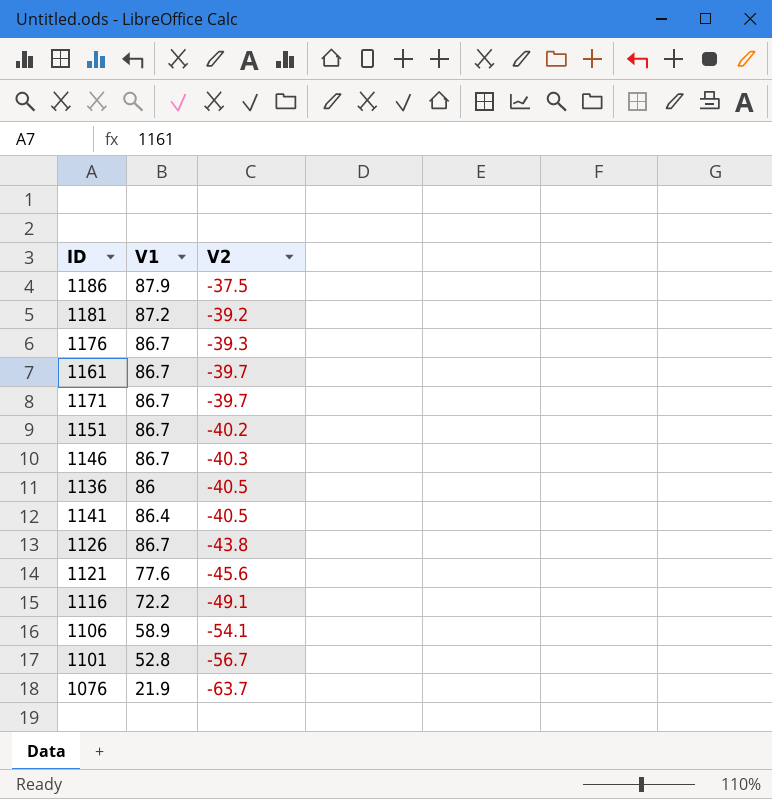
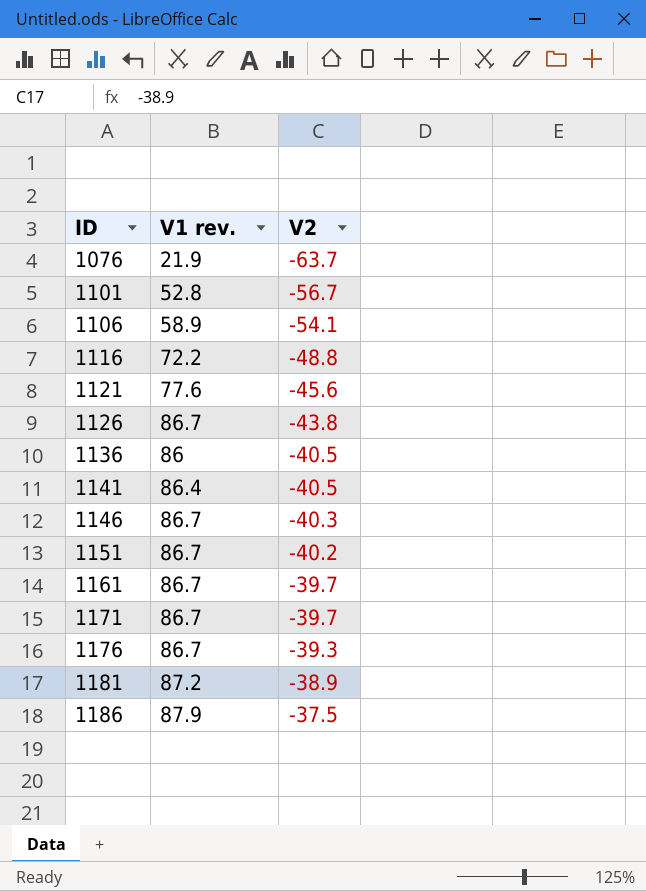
row order: V2 descending -> ID ascending
column name: V1 -> V1 rev.
1116 | V2: -49.1 -> -48.8
1181 | V2: -39.2 -> -38.9

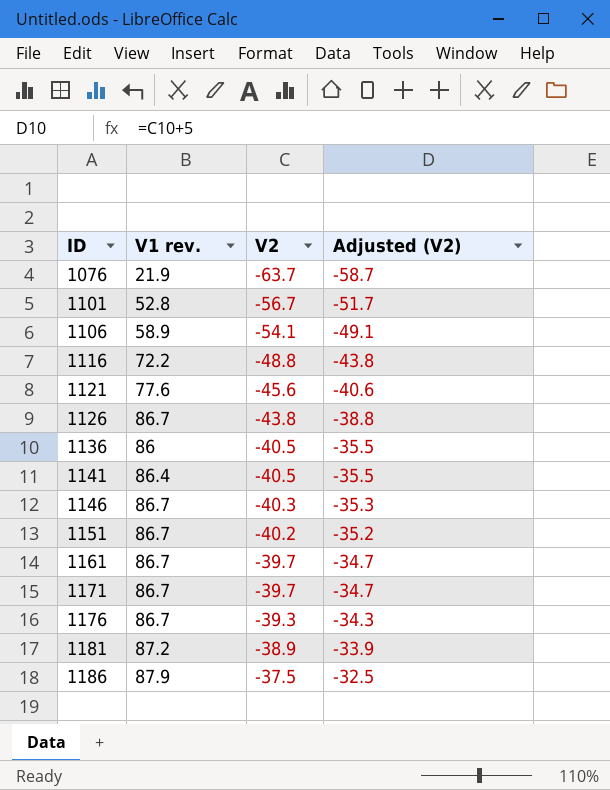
column Adjusted (V2) | formula: none -> [V2] + 5

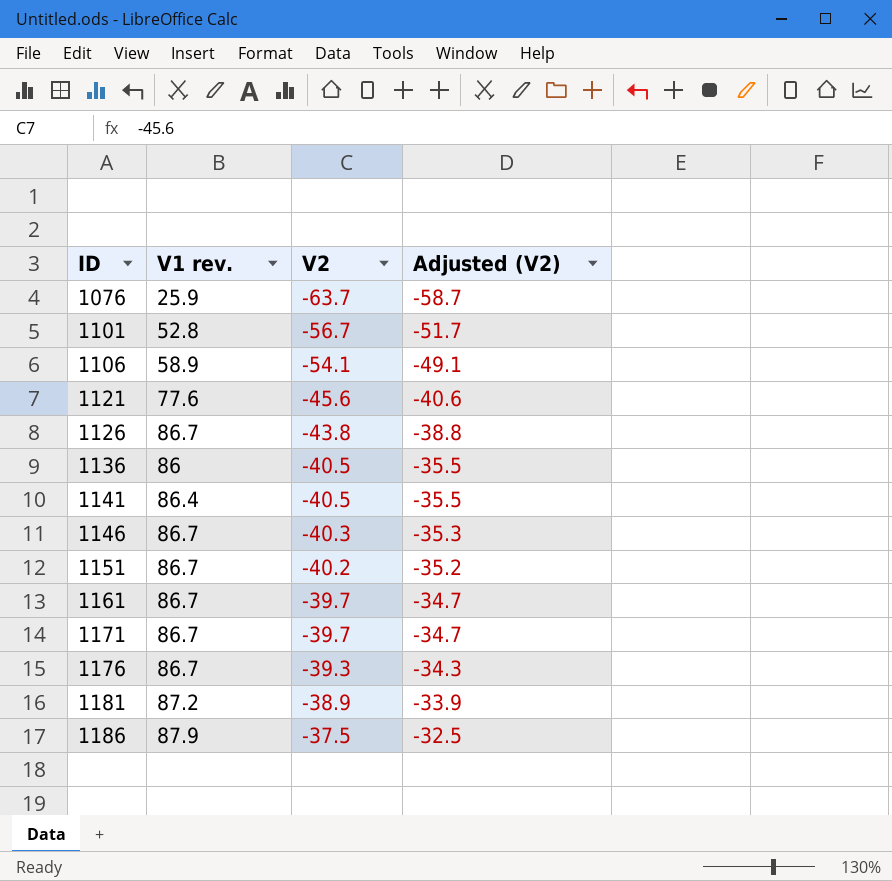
row 1116: 72.2 | -48.8 | -43.8 -> none
1076 | V1 rev.: 21.9 -> 25.9

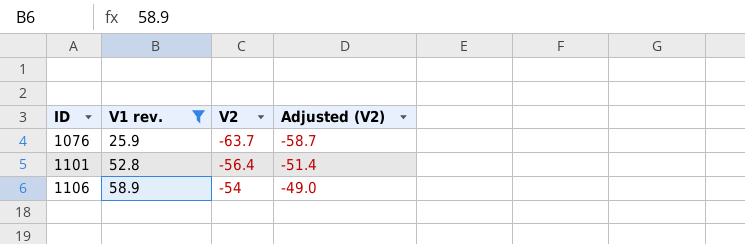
filter: none -> V1 rev. <= 58.9
1101 | V2: -56.7 -> -56.4
1101 | Adjusted (V2): -51.7 -> -51.4
1106 | V2: -54.1 -> -54
1106 | Adjusted (V2): -49.1 -> -49.0

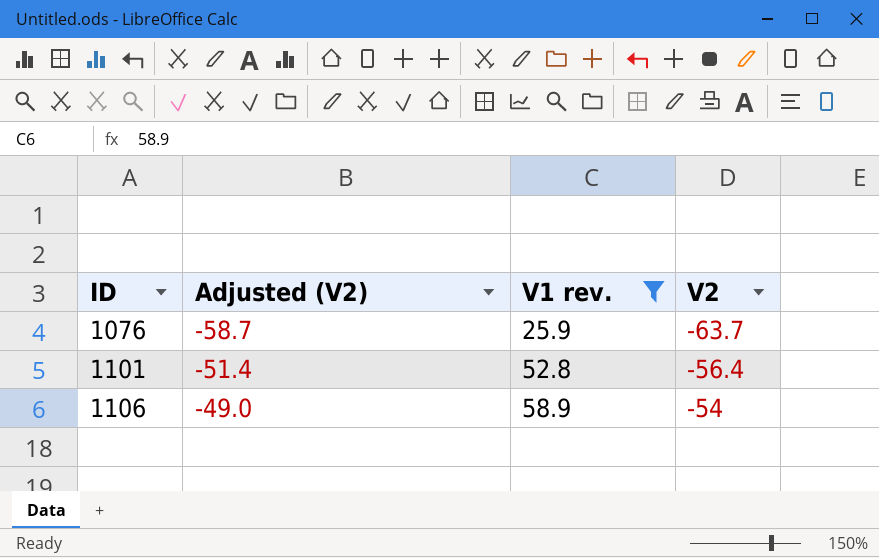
column Adjusted (V2) | position: 4 -> 2

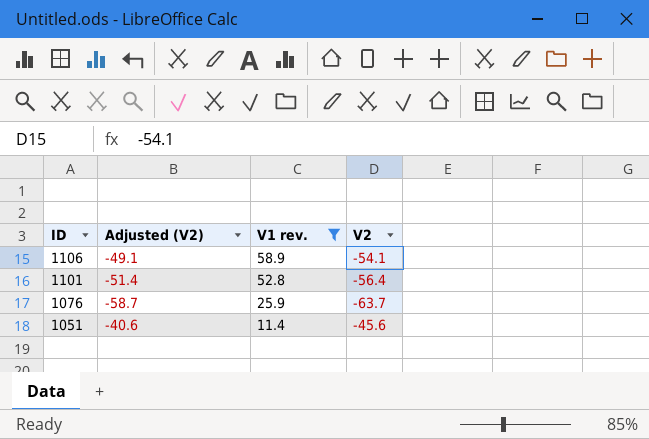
row order: ID ascending -> ID descending
1106 | Adjusted (V2): -49.0 -> -49.1
1106 | V2: -54 -> -54.1
row 1051: none -> -40.6 | 11.4 | -45.6

